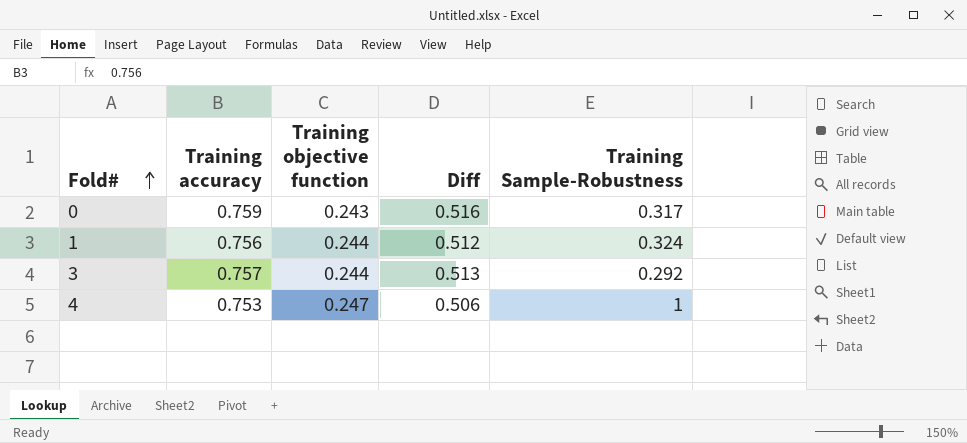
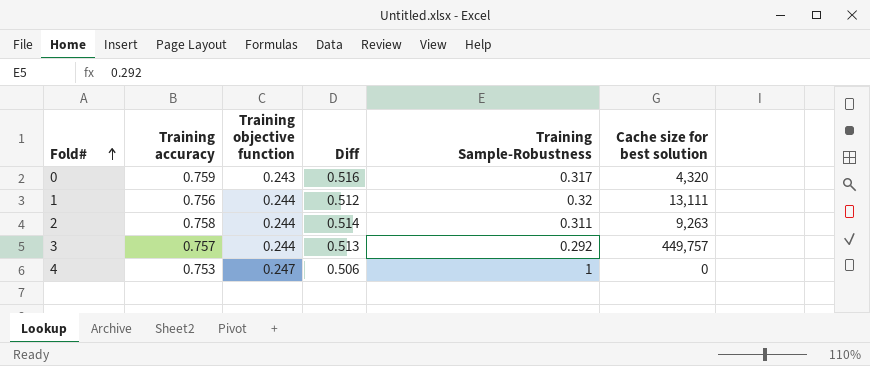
column Cache size for best solution | position: none -> 6
1 | Training Sample-Robustness: 0.324 -> 0.32
row 2: none -> 0.758 | 0.244 | 0.514 | 0.311 | 9,263

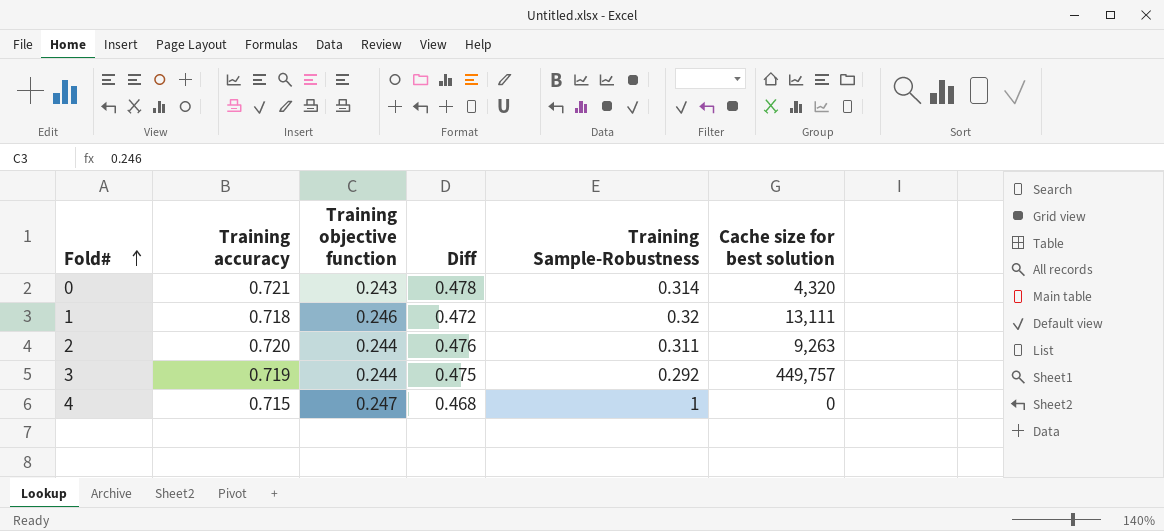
0 | Training accuracy: 0.759 -> 0.721
0 | Diff: 0.516 -> 0.478
0 | Training Sample-Robustness: 0.317 -> 0.314
1 | Training accuracy: 0.756 -> 0.718
1 | Training objective function: 0.244 -> 0.246
1 | Diff: 0.512 -> 0.472
2 | Training accuracy: 0.758 -> 0.720
2 | Diff: 0.514 -> 0.476
3 | Training accuracy: 0.757 -> 0.719
3 | Diff: 0.513 -> 0.475
4 | Training accuracy: 0.753 -> 0.715
4 | Diff: 0.506 -> 0.468

